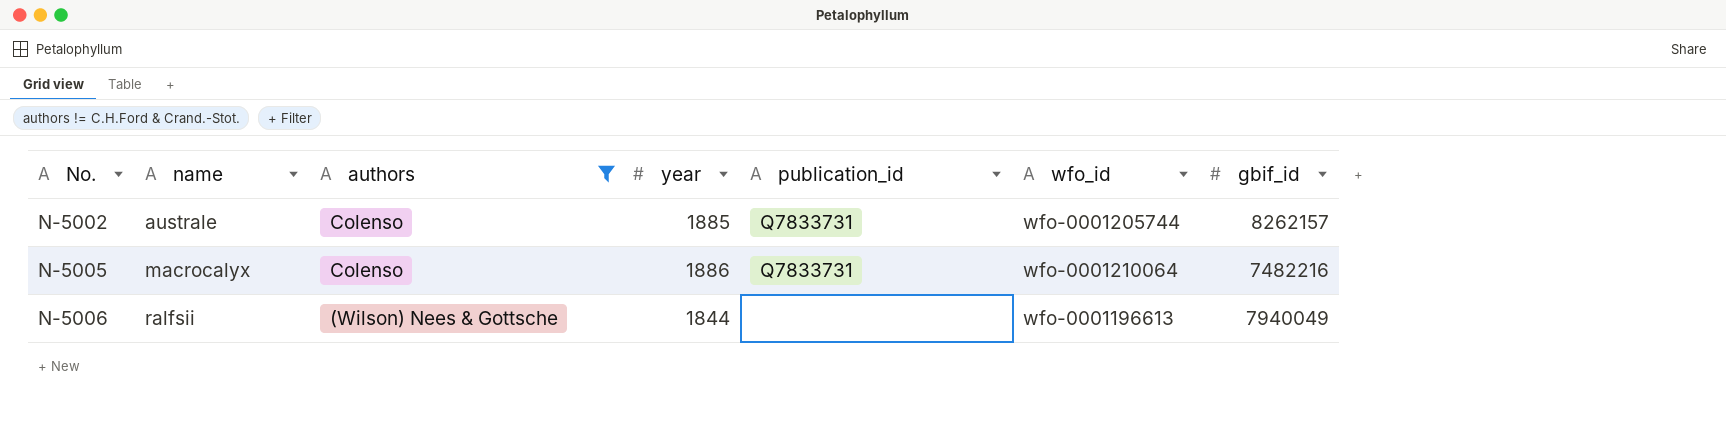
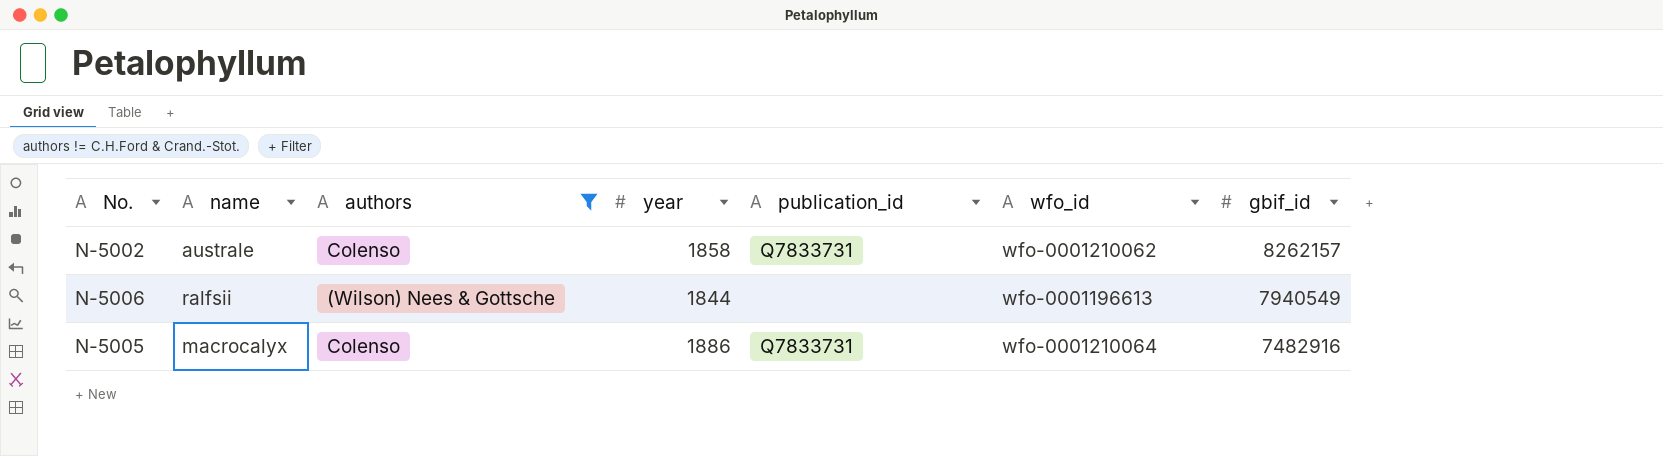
row order: No. ascending -> gbif_id descending
N-5002 | year: 1885 -> 1858
N-5002 | wfo_id: wfo-0001205744 -> wfo-0001210062
N-5006 | gbif_id: 7940049 -> 7940549
N-5005 | gbif_id: 7482216 -> 7482916

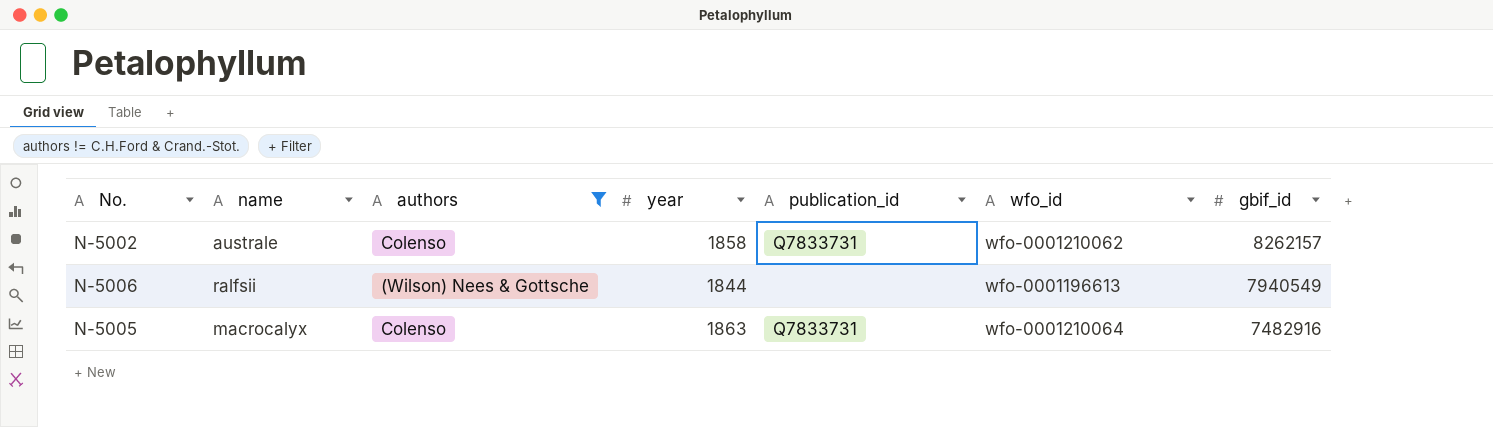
N-5005 | year: 1886 -> 1863

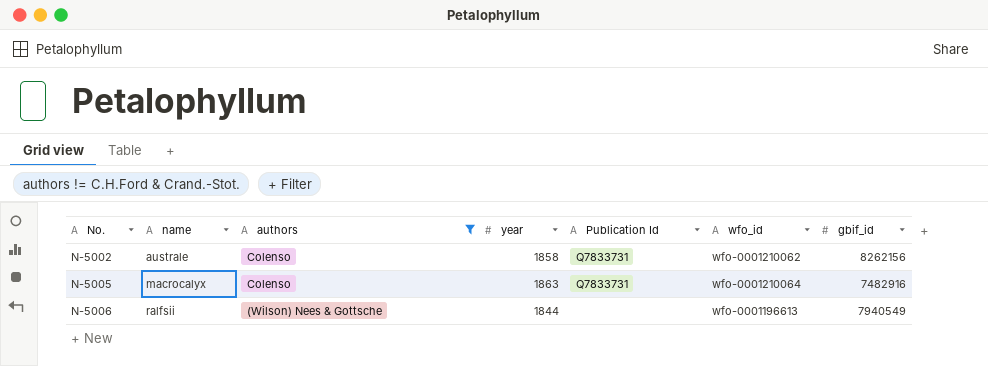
row order: gbif_id descending -> No. ascending
column name: publication_id -> Publication Id
N-5002 | gbif_id: 8262157 -> 8262156

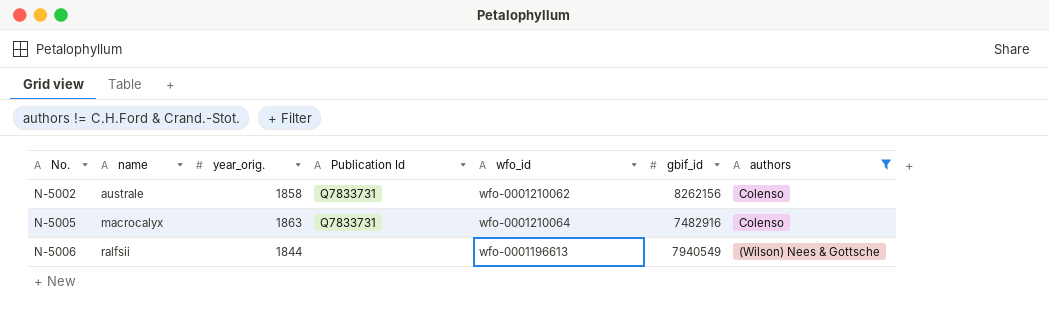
column name: year -> year_orig.
column authors | position: 3 -> 7

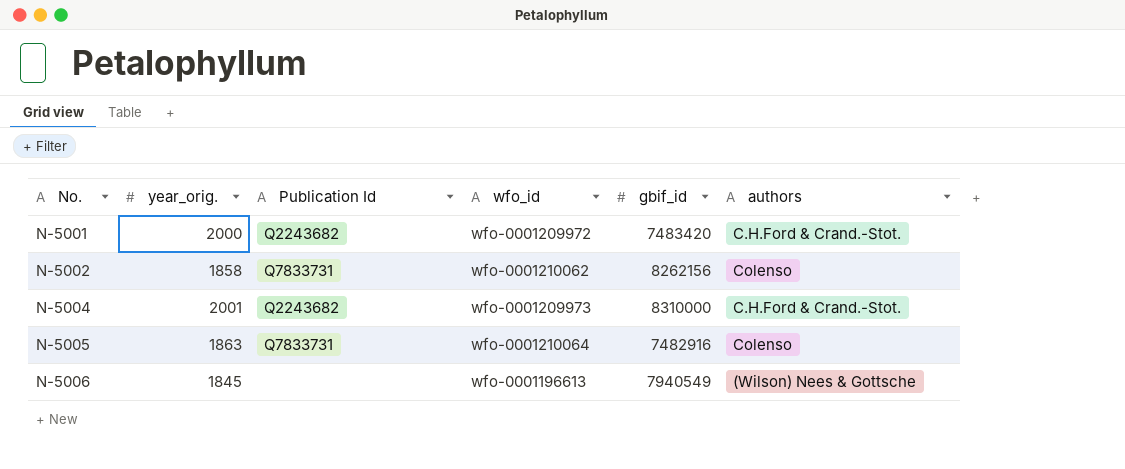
filter: authors != C.H.Ford & Crand.-Stot. -> none
column name | position: 2 -> none
N-5006 | year_orig.: 1844 -> 1845

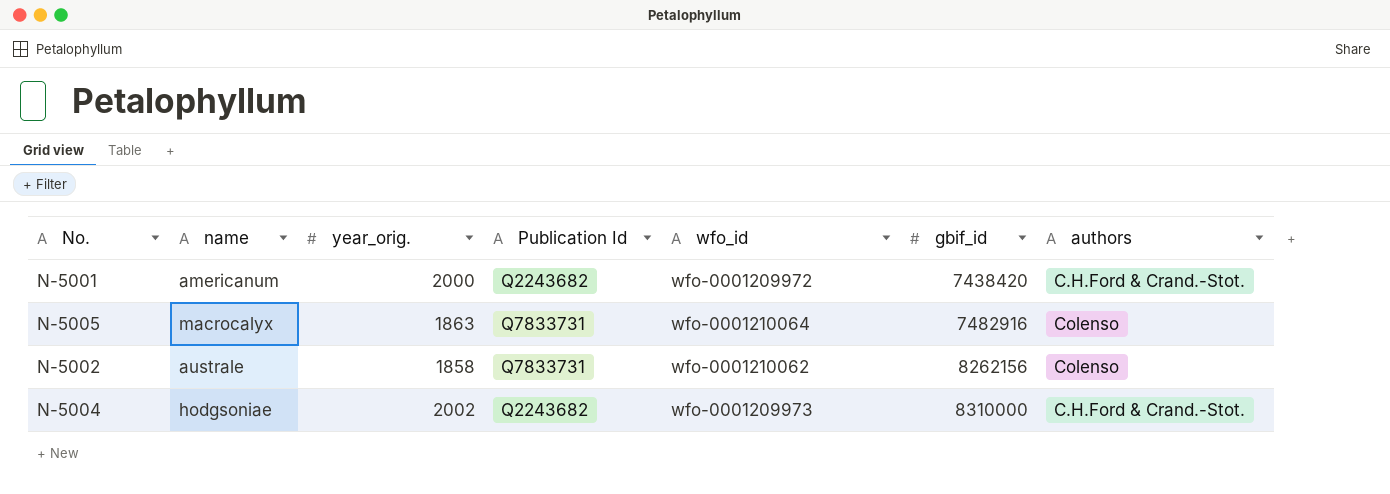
row order: No. ascending -> gbif_id ascending
column name | position: none -> 2
row N-5006: 1845 | none | wfo-0001196613 | 7940549 | (Wilson) Nees & Gottsche -> none
N-5001 | gbif_id: 7483420 -> 7438420
N-5004 | year_orig.: 2001 -> 2002

